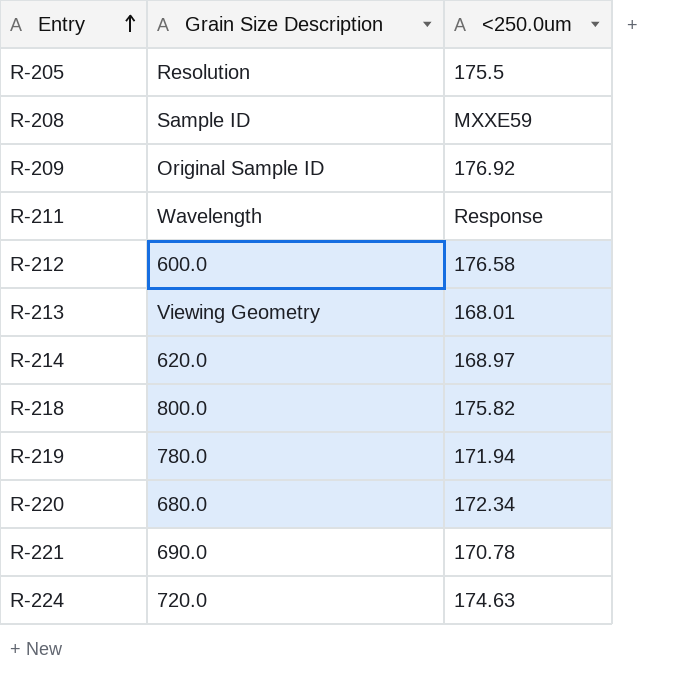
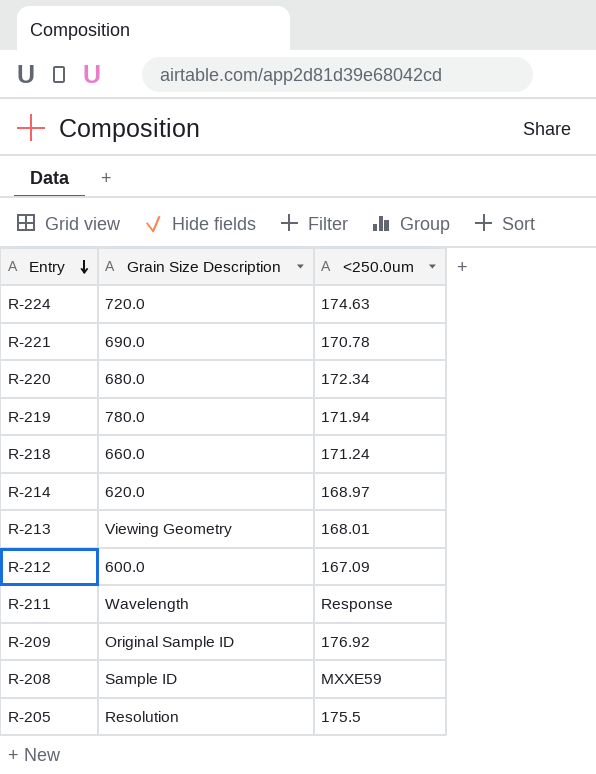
row order: Entry ascending -> Entry descending
R-218 | Grain Size Description: 800.0 -> 660.0
R-218 | <250.0um: 175.82 -> 171.24
R-212 | <250.0um: 176.58 -> 167.09

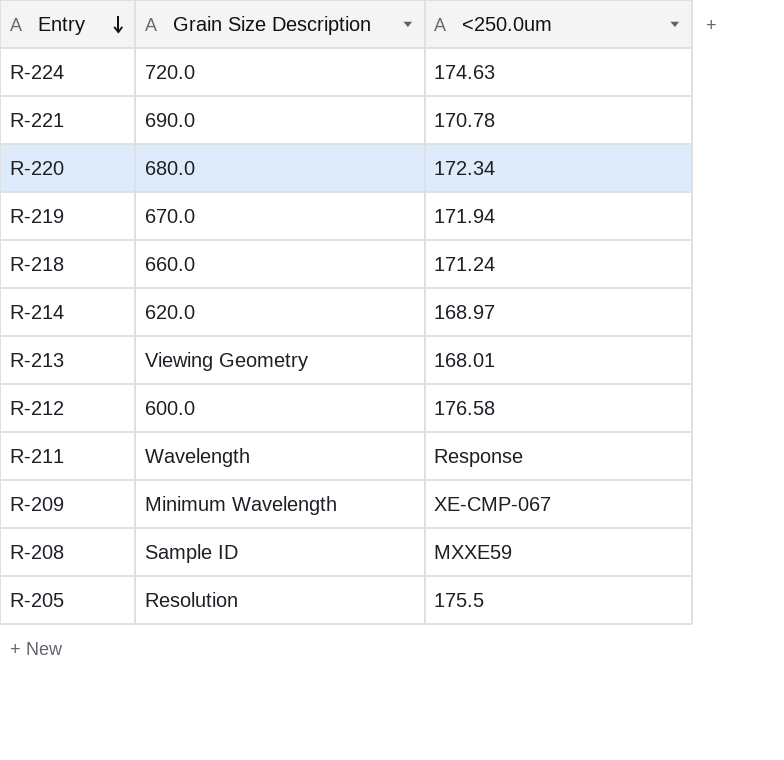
R-219 | Grain Size Description: 780.0 -> 670.0
R-212 | <250.0um: 167.09 -> 176.58
R-209 | Grain Size Description: Original Sample ID -> Minimum Wavelength
R-209 | <250.0um: 176.92 -> XE-CMP-067

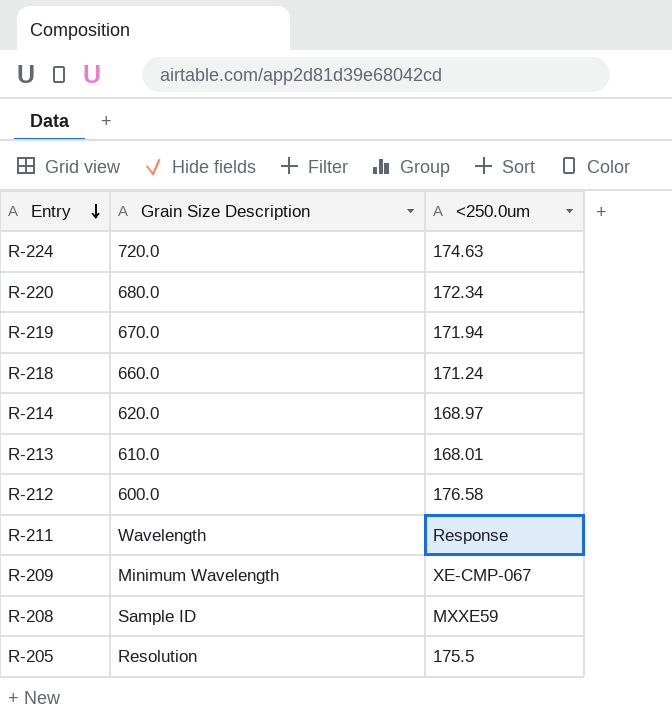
row R-221: 690.0 | 170.78 -> none
R-213 | Grain Size Description: Viewing Geometry -> 610.0

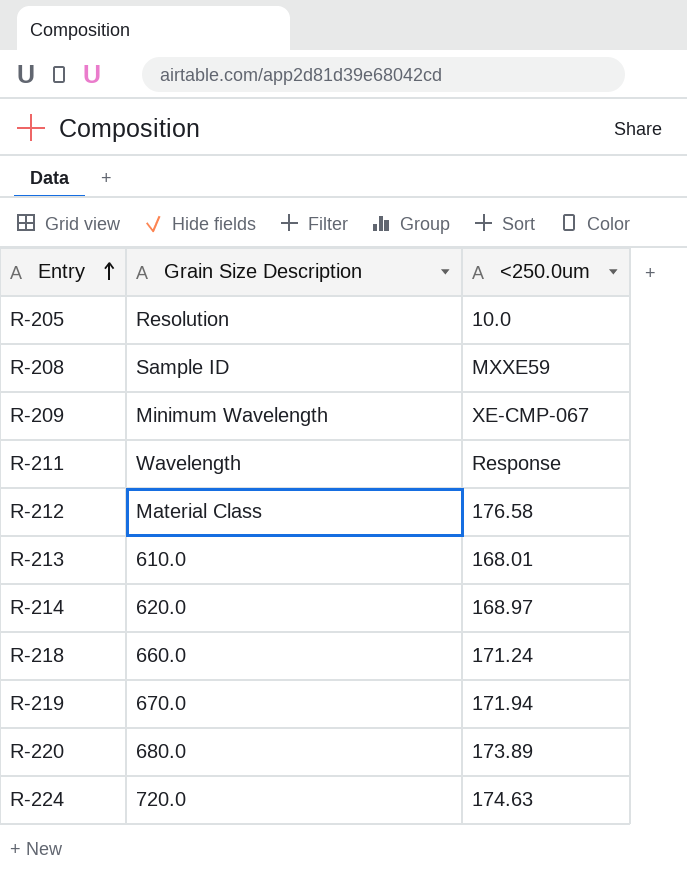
row order: Entry descending -> Entry ascending
R-205 | <250.0um: 175.5 -> 10.0
R-212 | Grain Size Description: 600.0 -> Material Class
R-220 | <250.0um: 172.34 -> 173.89

